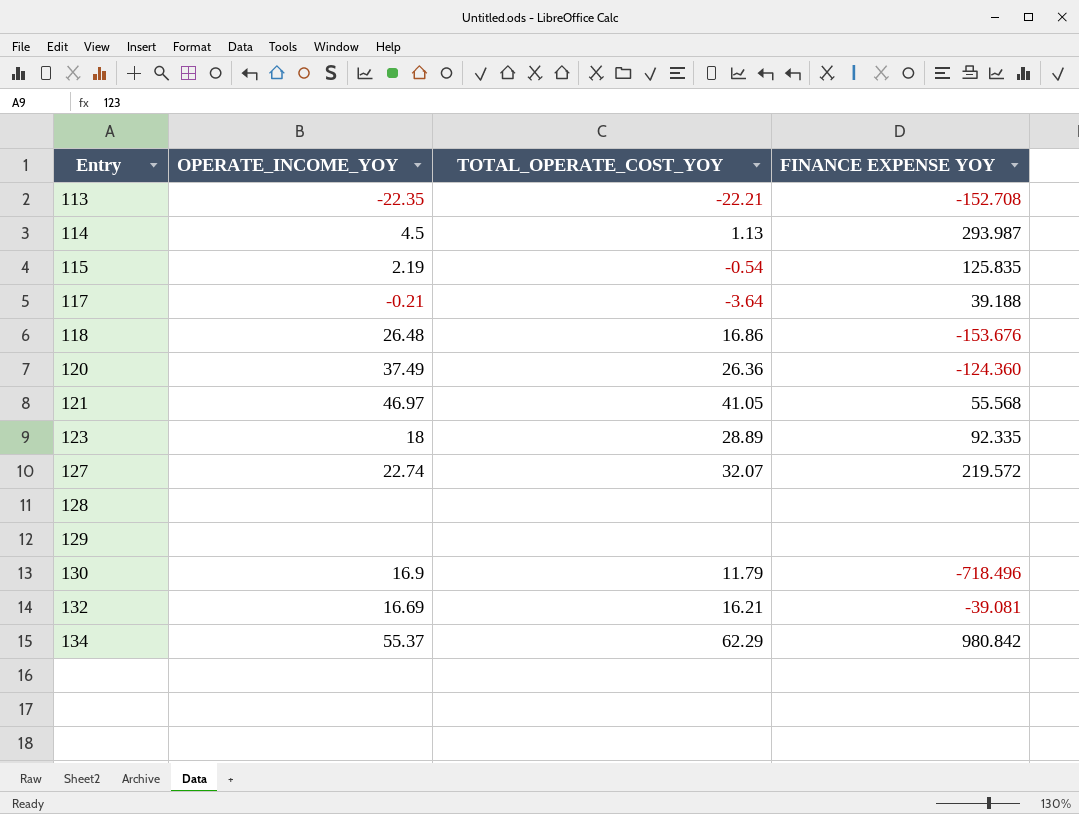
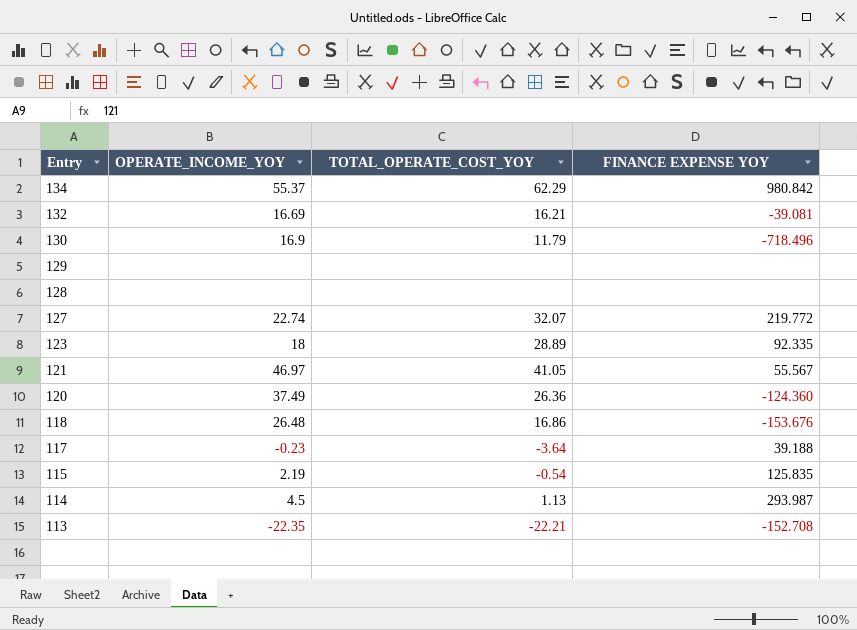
row order: Entry ascending -> Entry descending
127 | FINANCE EXPENSE YOY: 219.572 -> 219.772
121 | FINANCE EXPENSE YOY: 55.568 -> 55.567
117 | OPERATE_INCOME_YOY: -0.21 -> -0.23

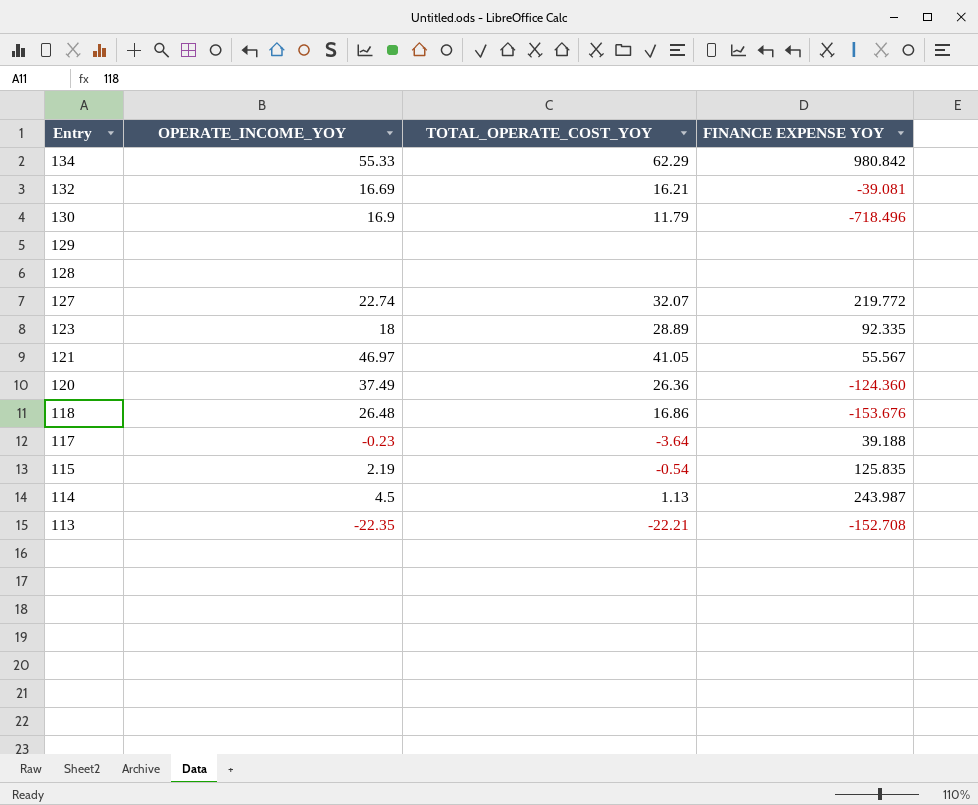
134 | OPERATE_INCOME_YOY: 55.37 -> 55.33
114 | FINANCE EXPENSE YOY: 293.987 -> 243.987

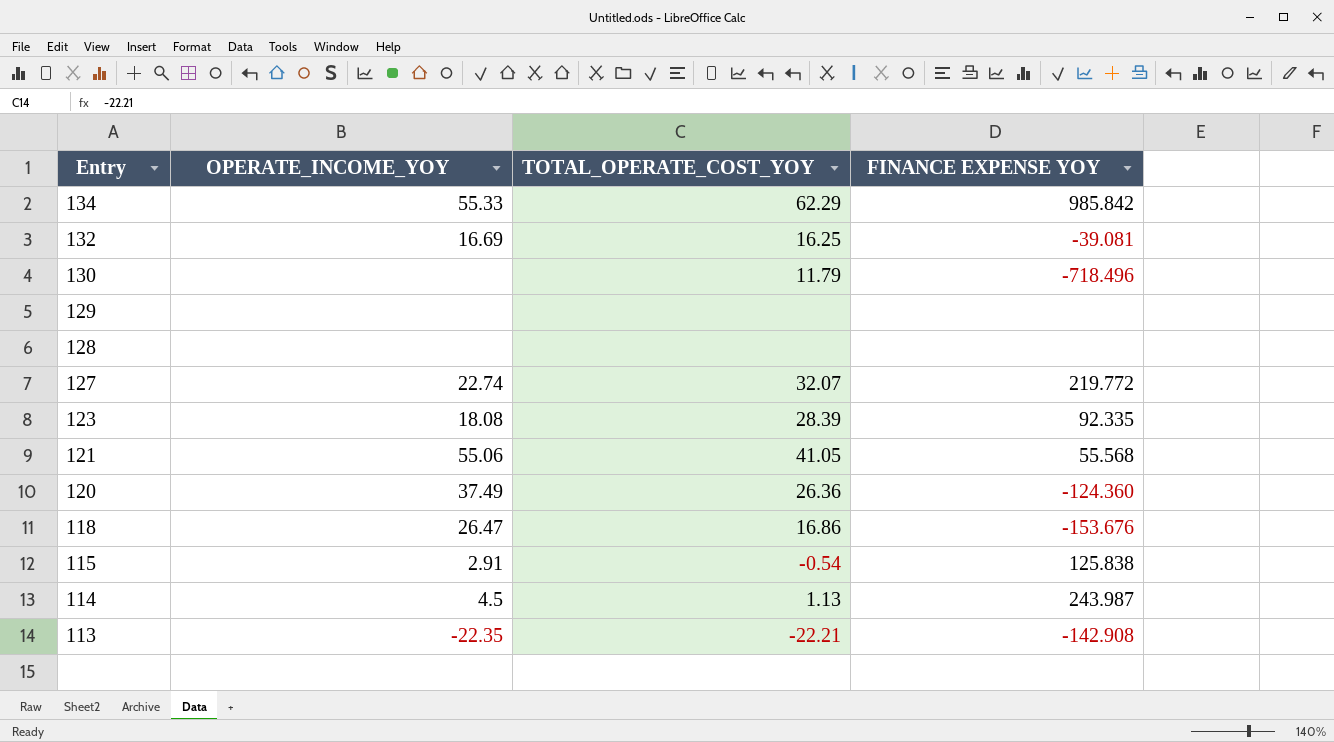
row 117: -0.23 | -3.64 | 39.188 -> none
134 | FINANCE EXPENSE YOY: 980.842 -> 985.842
132 | TOTAL_OPERATE_COST_YOY: 16.21 -> 16.25
130 | OPERATE_INCOME_YOY: 16.9 -> none
123 | OPERATE_INCOME_YOY: 18 -> 18.08
123 | TOTAL_OPERATE_COST_YOY: 28.89 -> 28.39
121 | OPERATE_INCOME_YOY: 46.97 -> 55.06
121 | FINANCE EXPENSE YOY: 55.567 -> 55.568
118 | OPERATE_INCOME_YOY: 26.48 -> 26.47
115 | OPERATE_INCOME_YOY: 2.19 -> 2.91
115 | FINANCE EXPENSE YOY: 125.835 -> 125.838
113 | FINANCE EXPENSE YOY: -152.708 -> -142.908

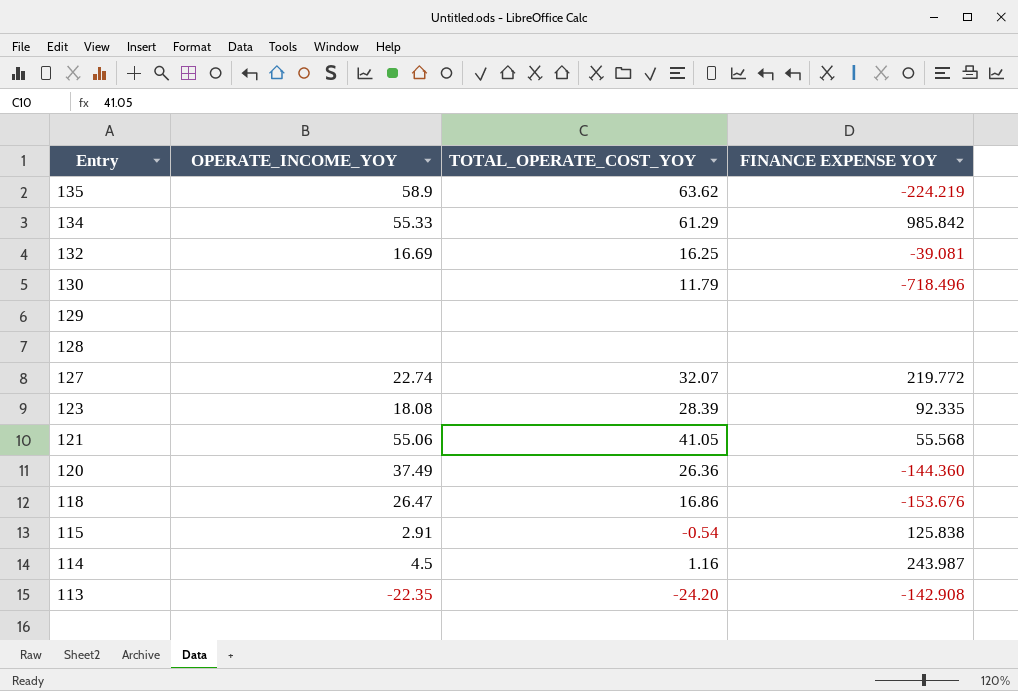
row 135: none -> 58.9 | 63.62 | -224.219
134 | TOTAL_OPERATE_COST_YOY: 62.29 -> 61.29
120 | FINANCE EXPENSE YOY: -124.360 -> -144.360
114 | TOTAL_OPERATE_COST_YOY: 1.13 -> 1.16
113 | TOTAL_OPERATE_COST_YOY: -22.21 -> -24.20

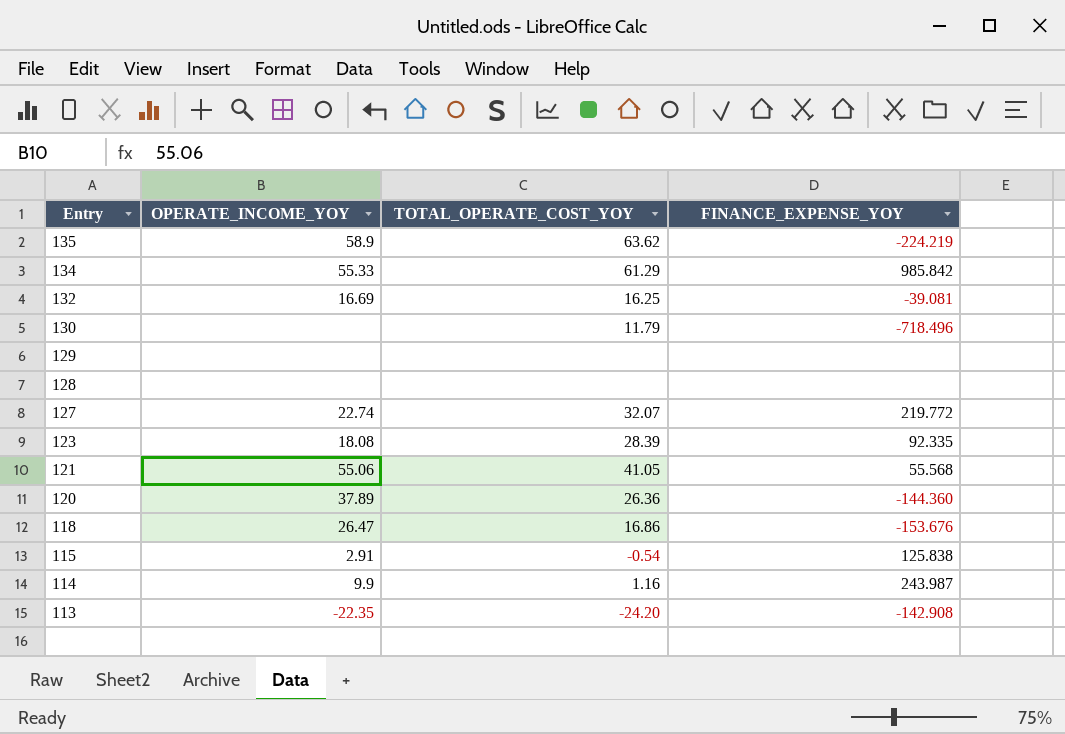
column name: FINANCE EXPENSE YOY -> FINANCE_EXPENSE_YOY
120 | OPERATE_INCOME_YOY: 37.49 -> 37.89
114 | OPERATE_INCOME_YOY: 4.5 -> 9.9

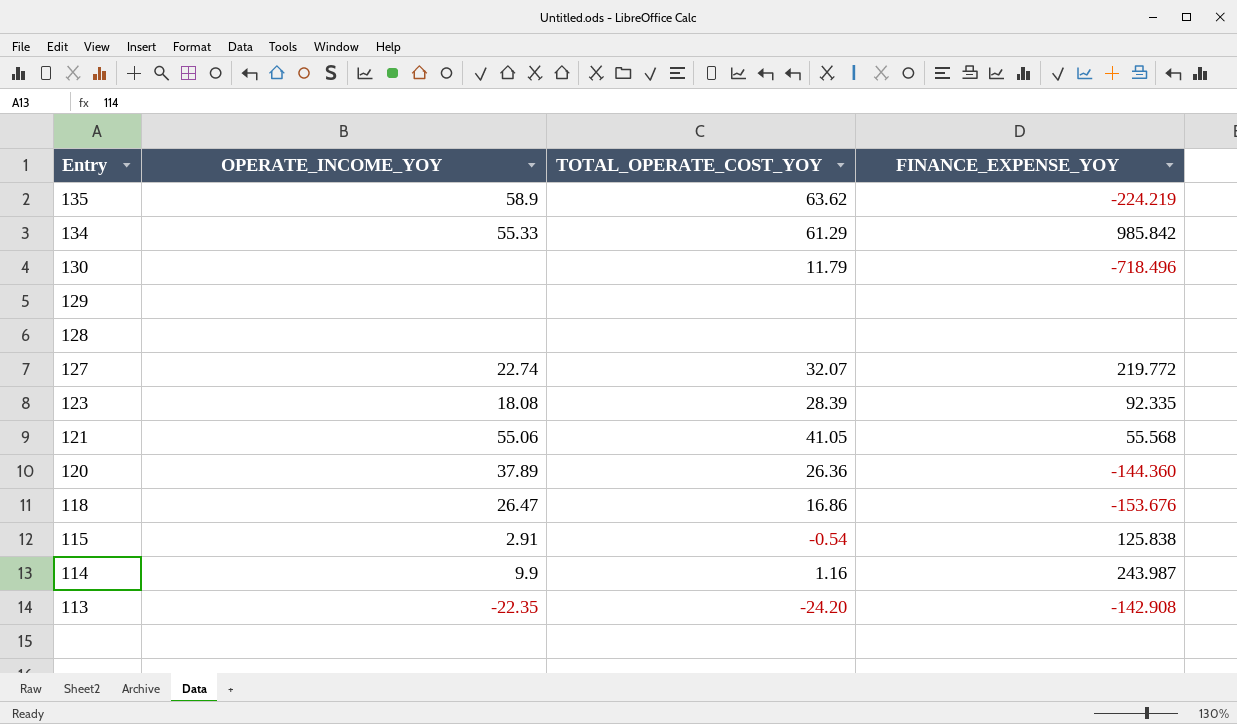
row 132: 16.69 | 16.25 | -39.081 -> none

